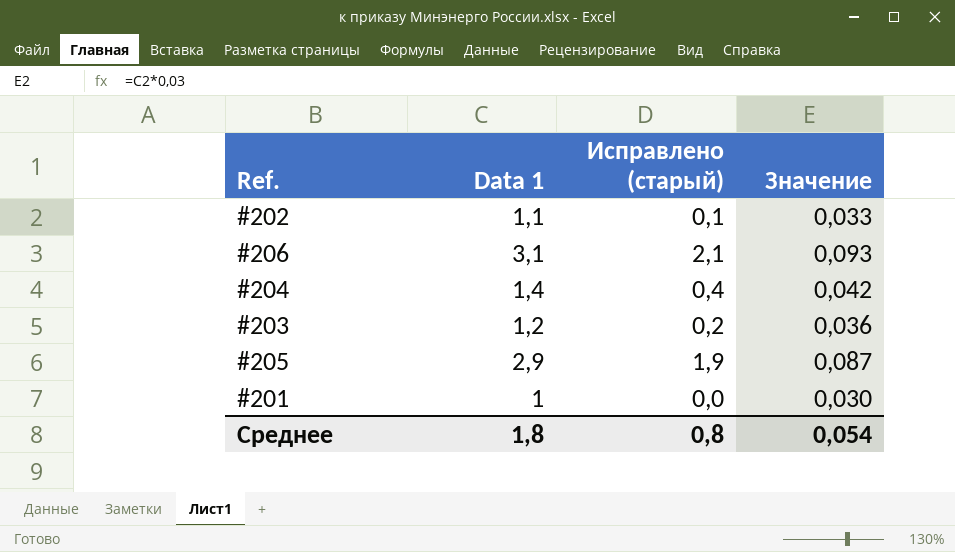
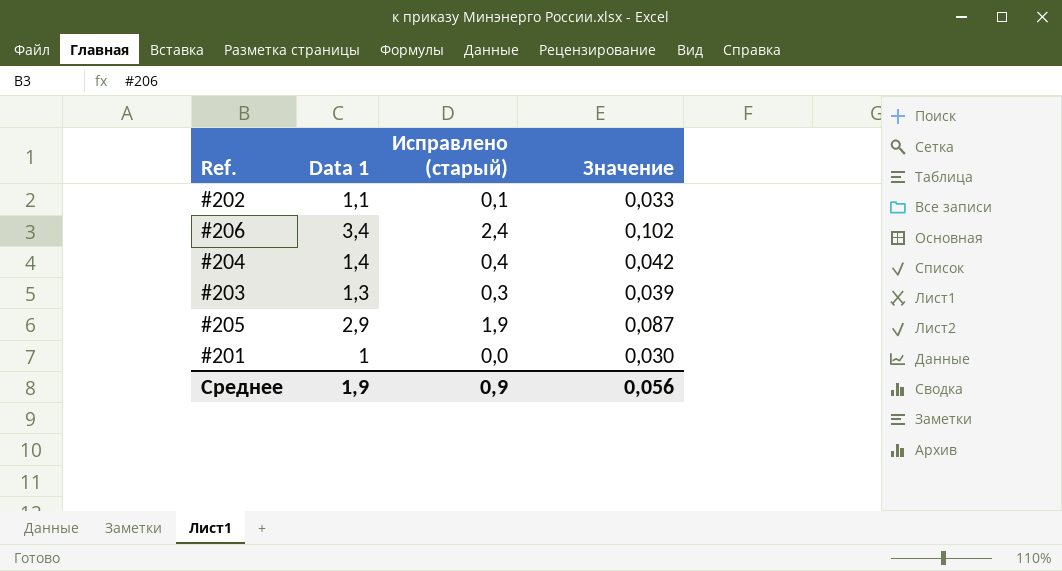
#206 | Data 1: 3,1 -> 3,4
#206 | Исправлено (старый): 2,1 -> 2,4
#206 | Значение: 0,093 -> 0,102
#203 | Data 1: 1,2 -> 1,3
#203 | Исправлено (старый): 0,2 -> 0,3
#203 | Значение: 0,036 -> 0,039
Среднее | Data 1: 1,8 -> 1,9
Среднее | Исправлено (старый): 0,8 -> 0,9
Среднее | Значение: 0,054 -> 0,056

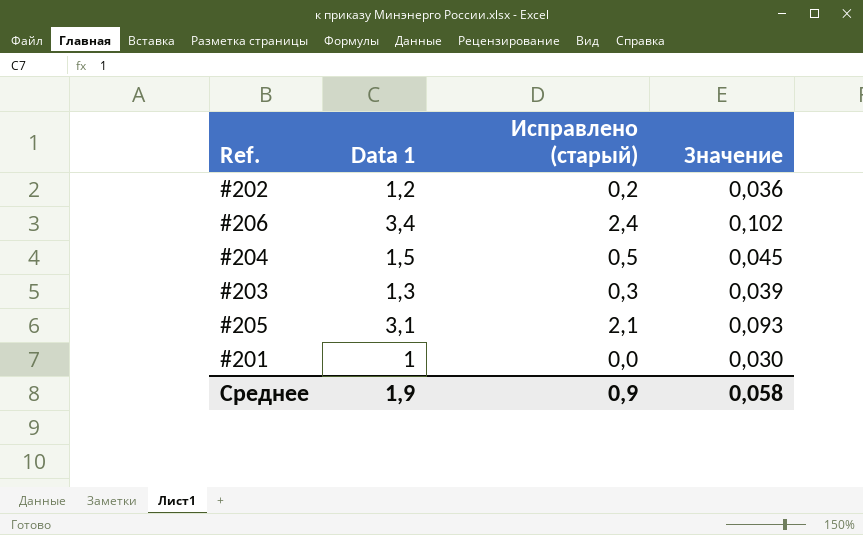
#202 | Data 1: 1,1 -> 1,2
#202 | Исправлено (старый): 0,1 -> 0,2
#202 | Значение: 0,033 -> 0,036
#204 | Data 1: 1,4 -> 1,5
#204 | Исправлено (старый): 0,4 -> 0,5
#204 | Значение: 0,042 -> 0,045
#205 | Data 1: 2,9 -> 3,1
#205 | Исправлено (старый): 1,9 -> 2,1
#205 | Значение: 0,087 -> 0,093
Среднее | Значение: 0,056 -> 0,058

